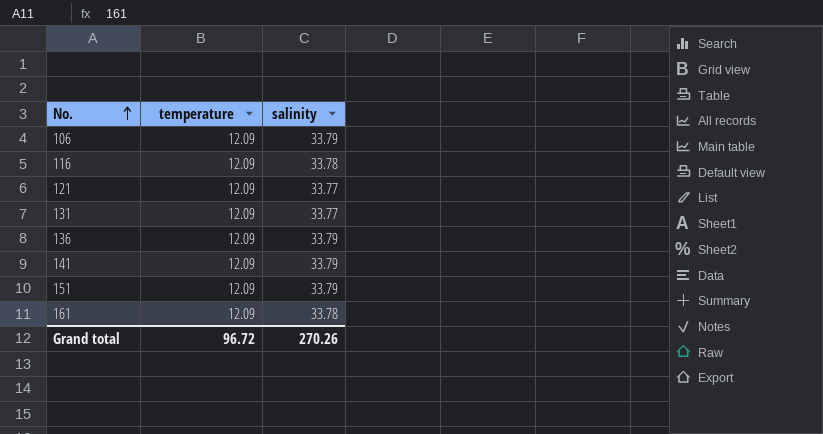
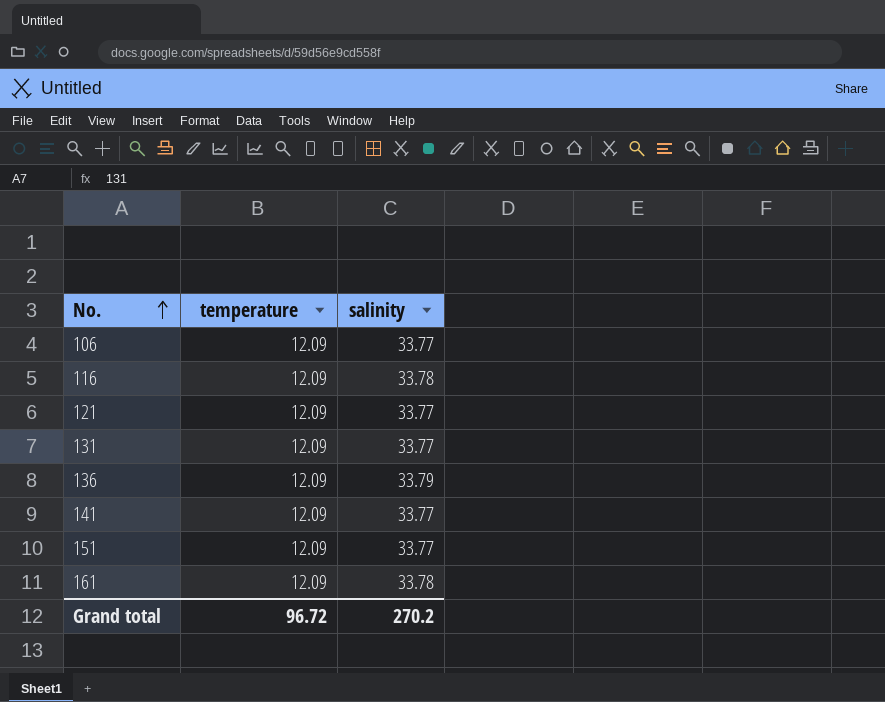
106 | salinity: 33.79 -> 33.77
141 | salinity: 33.79 -> 33.77
151 | salinity: 33.79 -> 33.77
Grand total | salinity: 270.26 -> 270.2

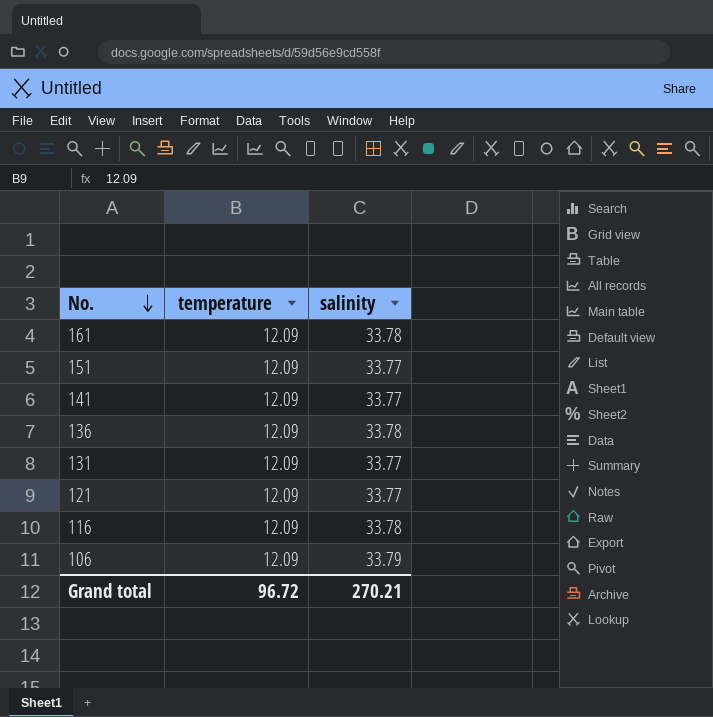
row order: No. ascending -> No. descending
136 | salinity: 33.79 -> 33.78
106 | salinity: 33.77 -> 33.79
Grand total | salinity: 270.2 -> 270.21

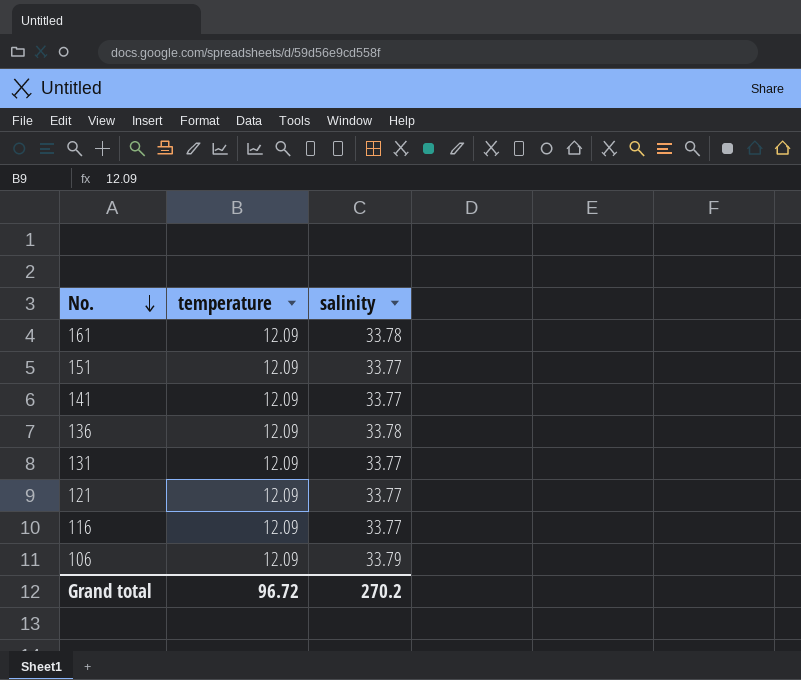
116 | salinity: 33.78 -> 33.77
Grand total | salinity: 270.21 -> 270.2

